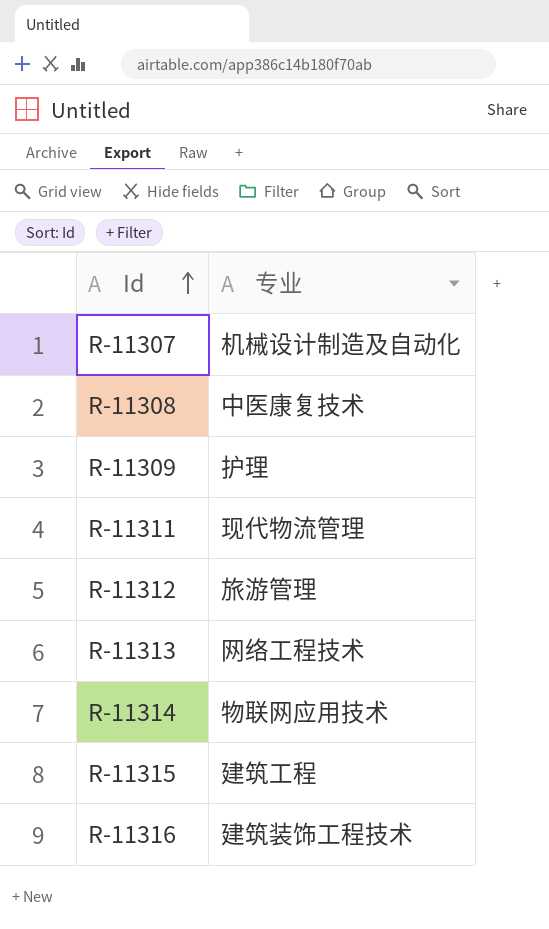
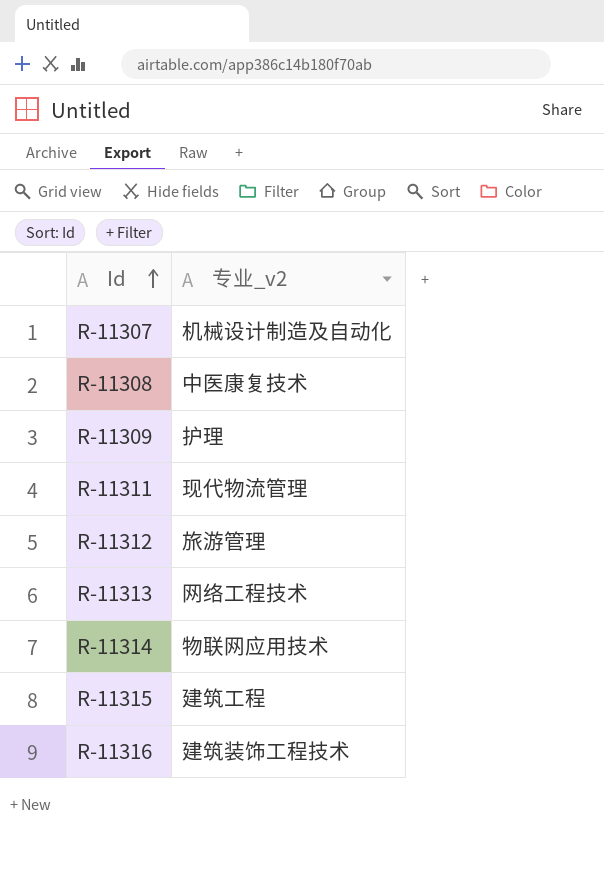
column name: 专业 -> 专业_v2

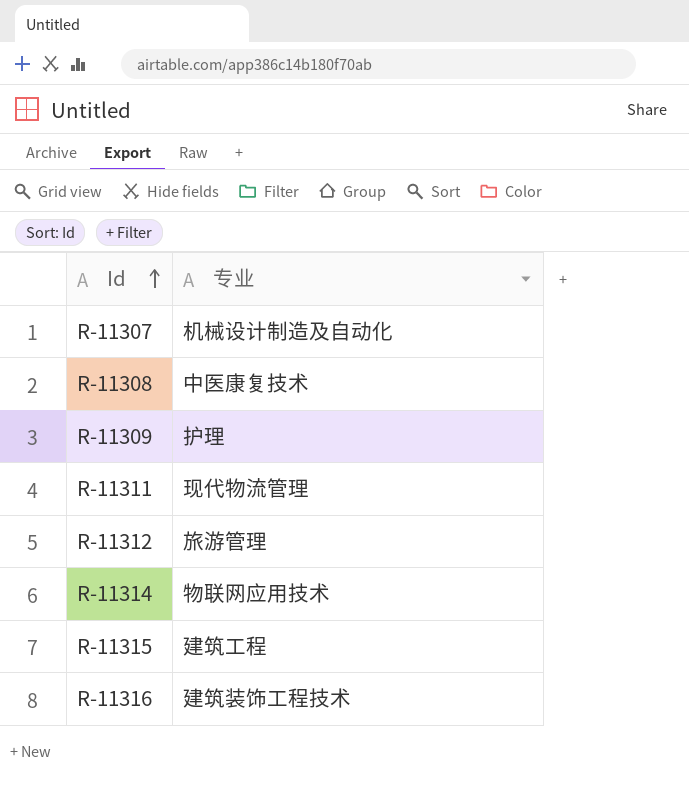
column name: 专业_v2 -> 专业
row R-11313: 网络工程技术 -> none

